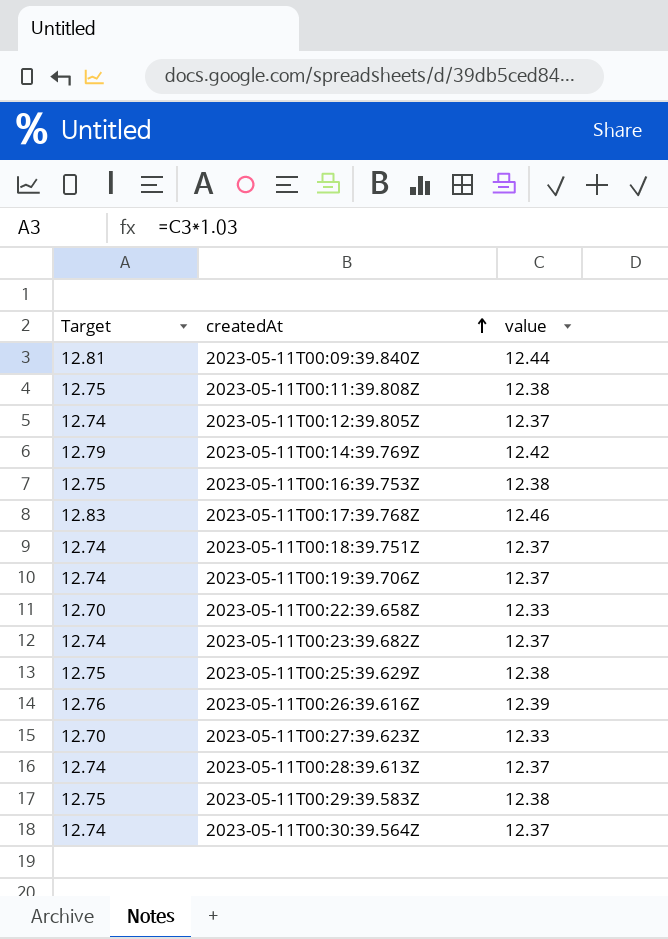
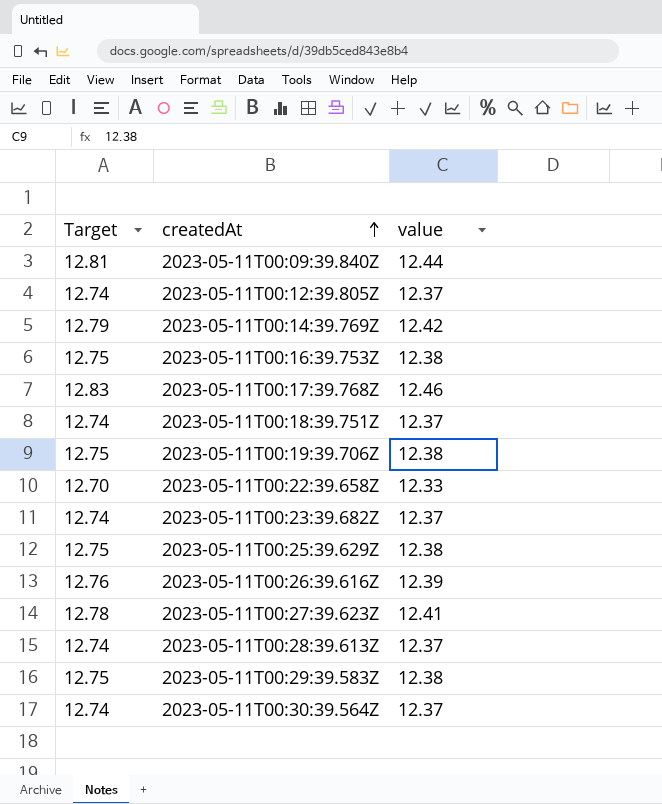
row 2023-05-11T00:11:39.808Z: 12.75 | 12.38 -> none
2023-05-11T00:19:39.706Z | Target: 12.74 -> 12.75
2023-05-11T00:19:39.706Z | value: 12.37 -> 12.38
2023-05-11T00:27:39.623Z | Target: 12.70 -> 12.78
2023-05-11T00:27:39.623Z | value: 12.33 -> 12.41

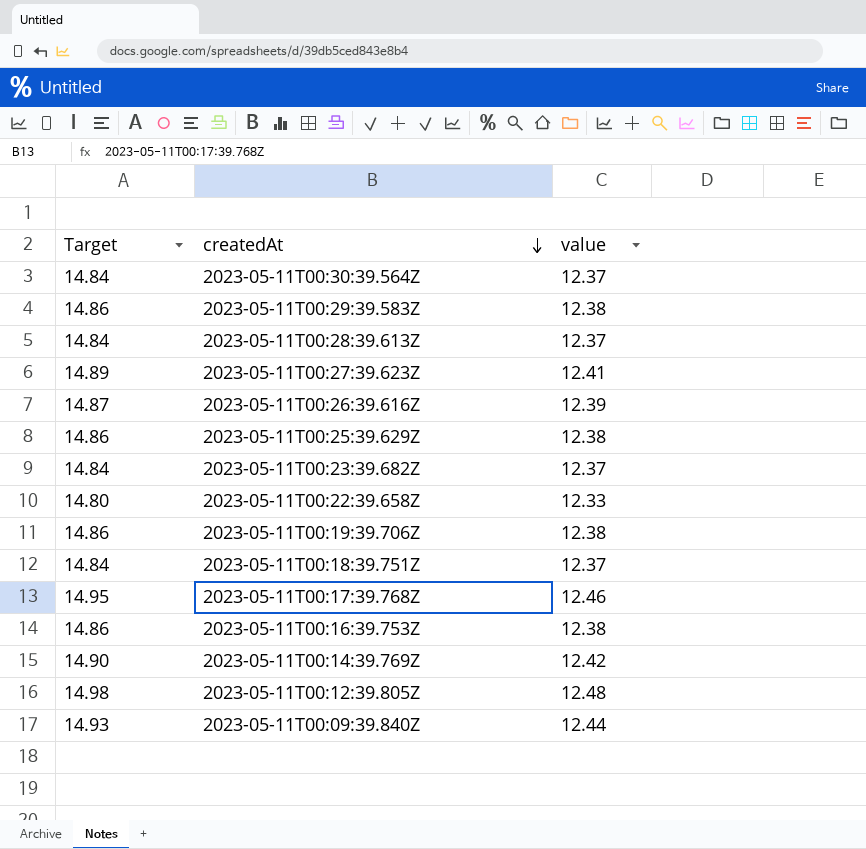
row order: createdAt ascending -> createdAt descending
column Target | formula: [value] * 1.03 -> [value] * 1.2
2023-05-11T00:12:39.805Z | value: 12.37 -> 12.48

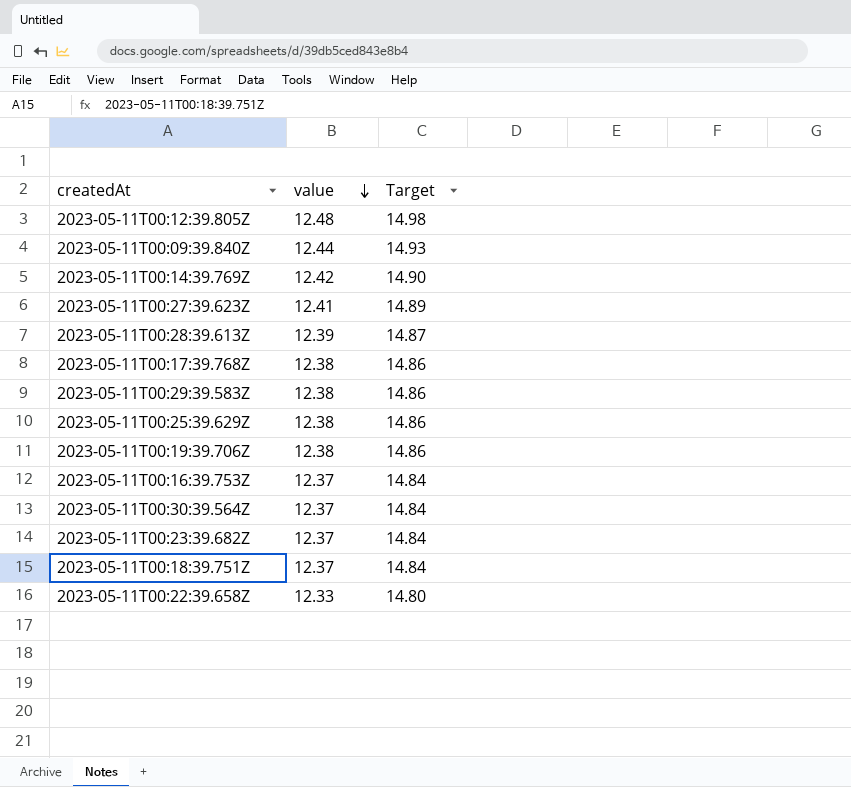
row order: createdAt descending -> value descending
column Target | position: 1 -> 3
row 2023-05-11T00:26:39.616Z: 14.87 | 12.39 -> none
2023-05-11T00:28:39.613Z | value: 12.37 -> 12.39
2023-05-11T00:28:39.613Z | Target: 14.84 -> 14.87
2023-05-11T00:17:39.768Z | value: 12.46 -> 12.38
2023-05-11T00:17:39.768Z | Target: 14.95 -> 14.86
2023-05-11T00:16:39.753Z | value: 12.38 -> 12.37
2023-05-11T00:16:39.753Z | Target: 14.86 -> 14.84

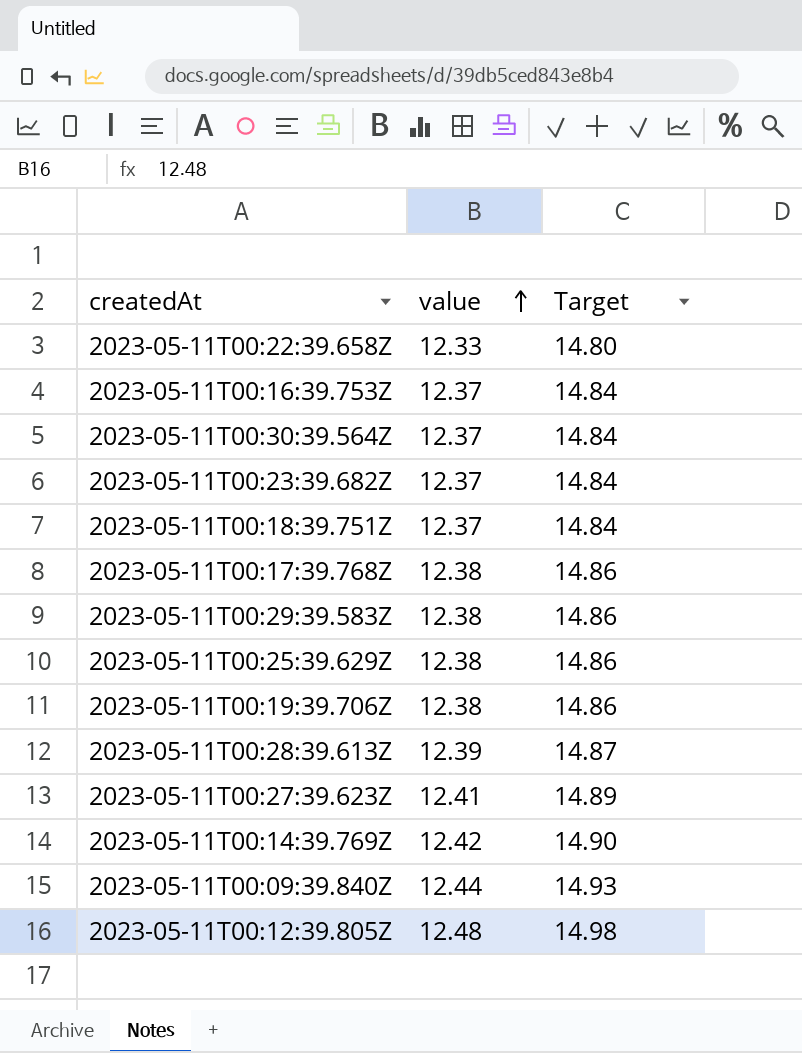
row order: value descending -> value ascending

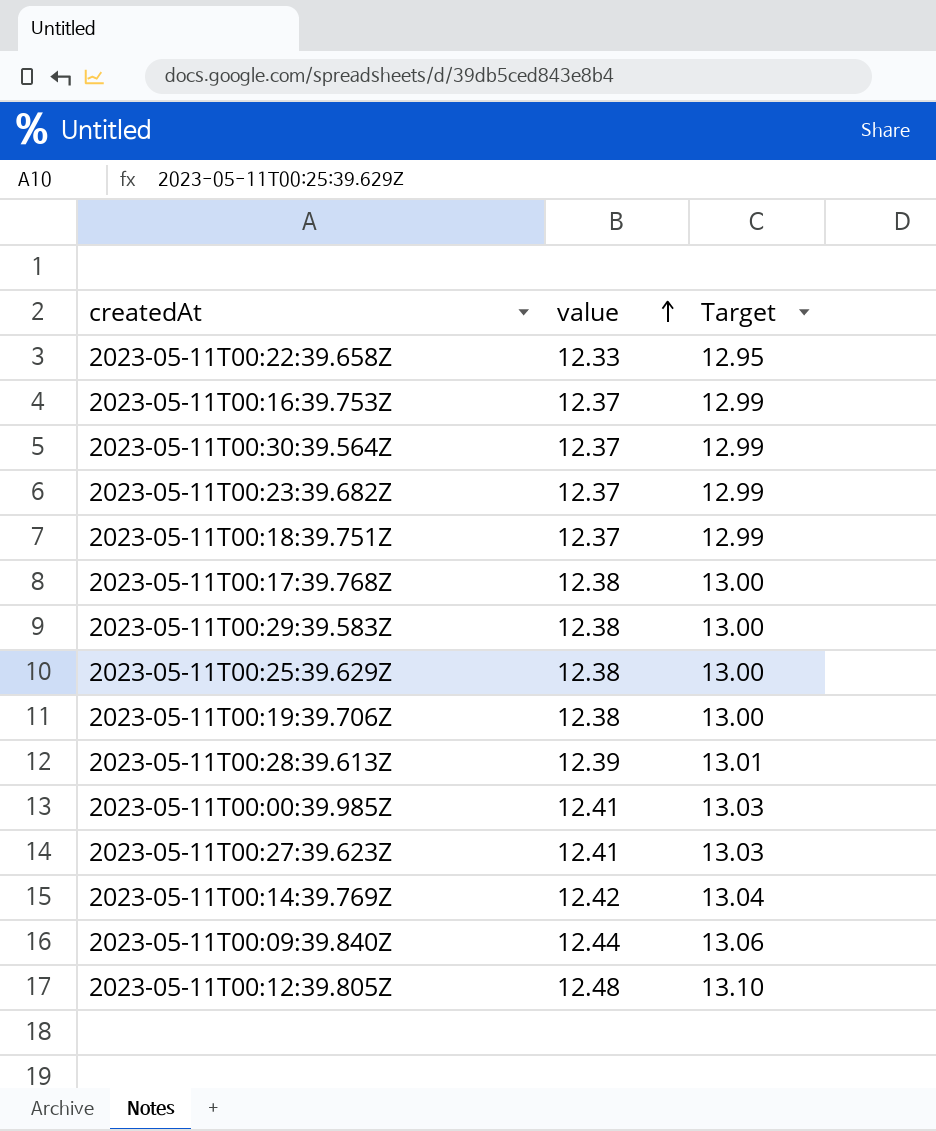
column Target | formula: [value] * 1.2 -> [value] * 1.05
row 2023-05-11T00:00:39.985Z: none -> 12.41 | 13.03

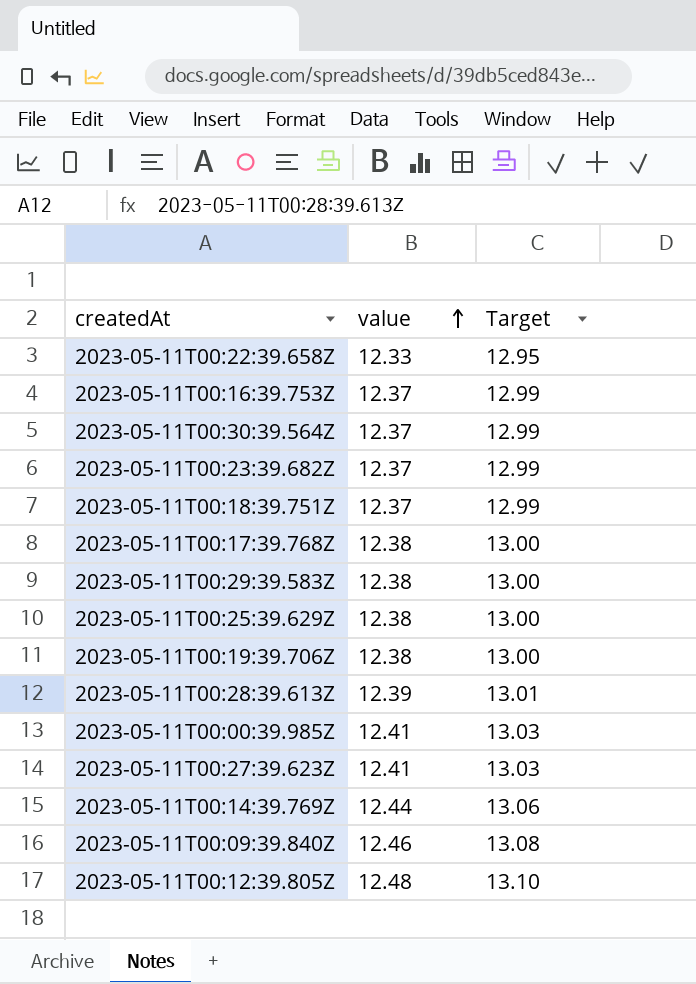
2023-05-11T00:14:39.769Z | value: 12.42 -> 12.44
2023-05-11T00:14:39.769Z | Target: 13.04 -> 13.06
2023-05-11T00:09:39.840Z | value: 12.44 -> 12.46
2023-05-11T00:09:39.840Z | Target: 13.06 -> 13.08

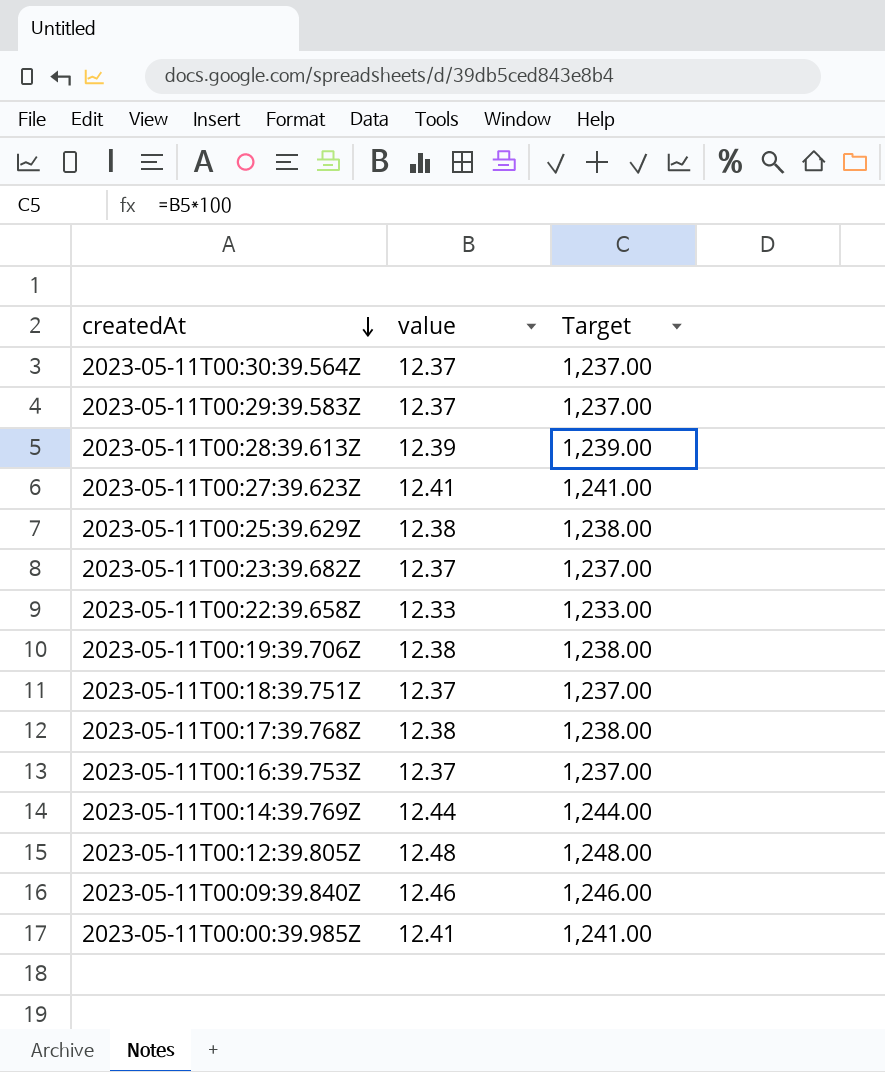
row order: value ascending -> createdAt descending
column Target | formula: [value] * 1.05 -> [value] * 100
2023-05-11T00:29:39.583Z | value: 12.38 -> 12.37

